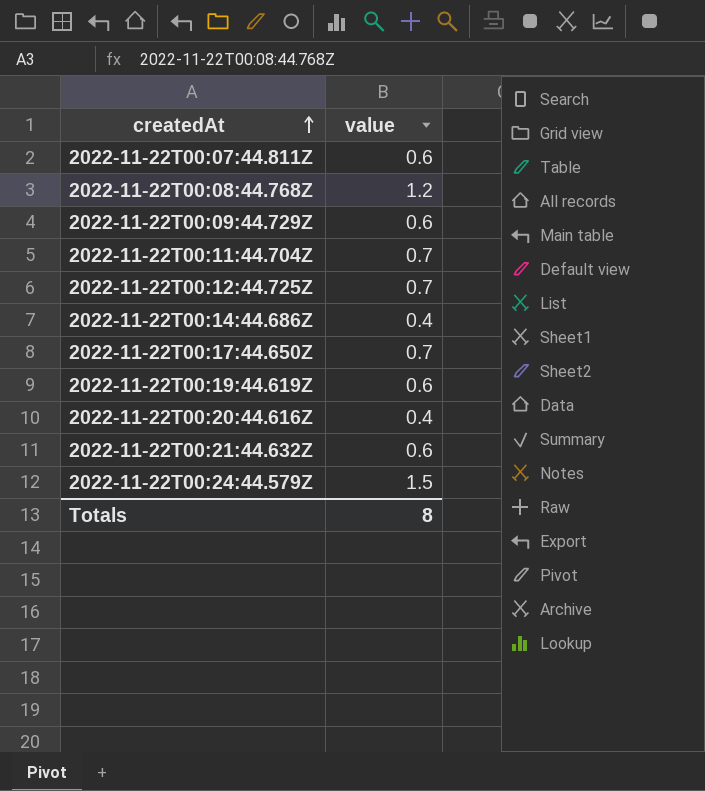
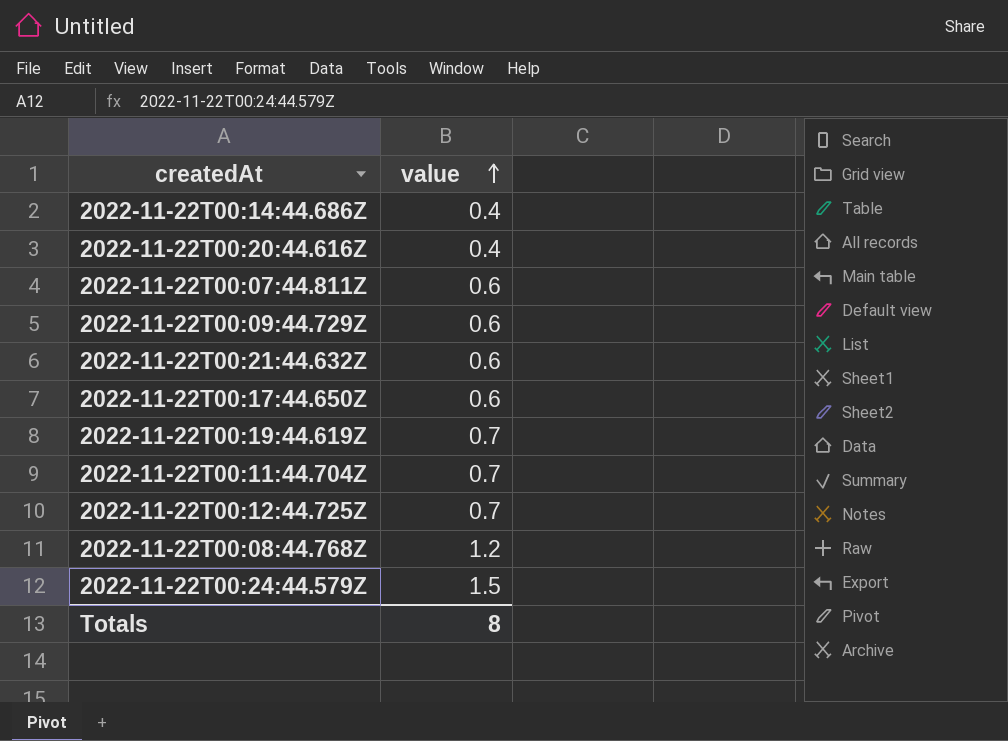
row order: createdAt ascending -> value ascending
2022-11-22T00:17:44.650Z | value: 0.7 -> 0.6
2022-11-22T00:19:44.619Z | value: 0.6 -> 0.7

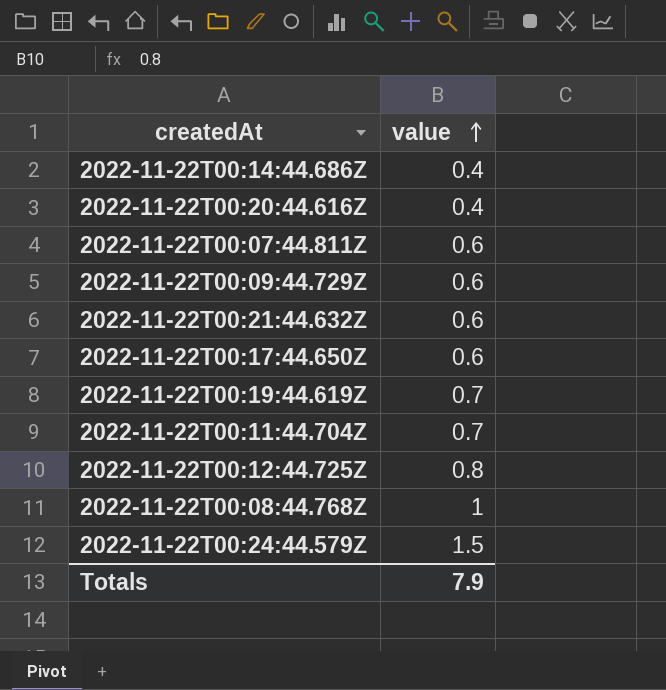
2022-11-22T00:12:44.725Z | value: 0.7 -> 0.8
2022-11-22T00:08:44.768Z | value: 1.2 -> 1
Totals | value: 8 -> 7.9

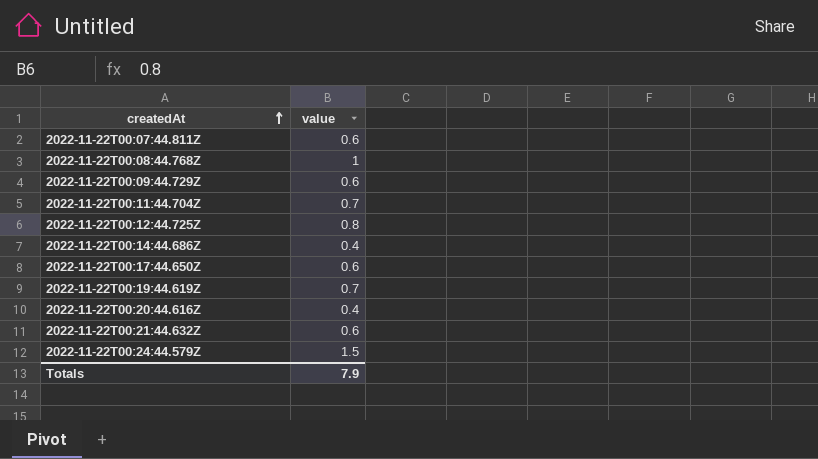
row order: value ascending -> createdAt ascending

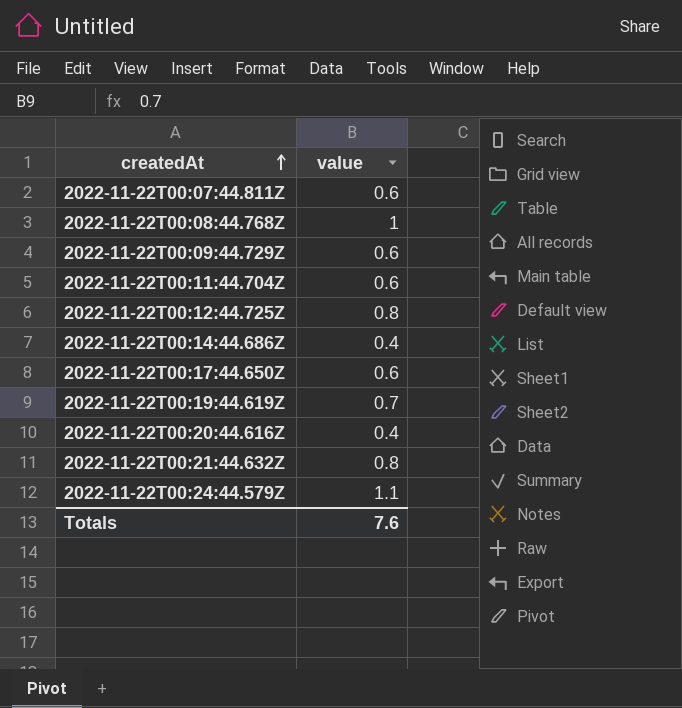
2022-11-22T00:11:44.704Z | value: 0.7 -> 0.6
2022-11-22T00:21:44.632Z | value: 0.6 -> 0.8
2022-11-22T00:24:44.579Z | value: 1.5 -> 1.1
Totals | value: 7.9 -> 7.6

